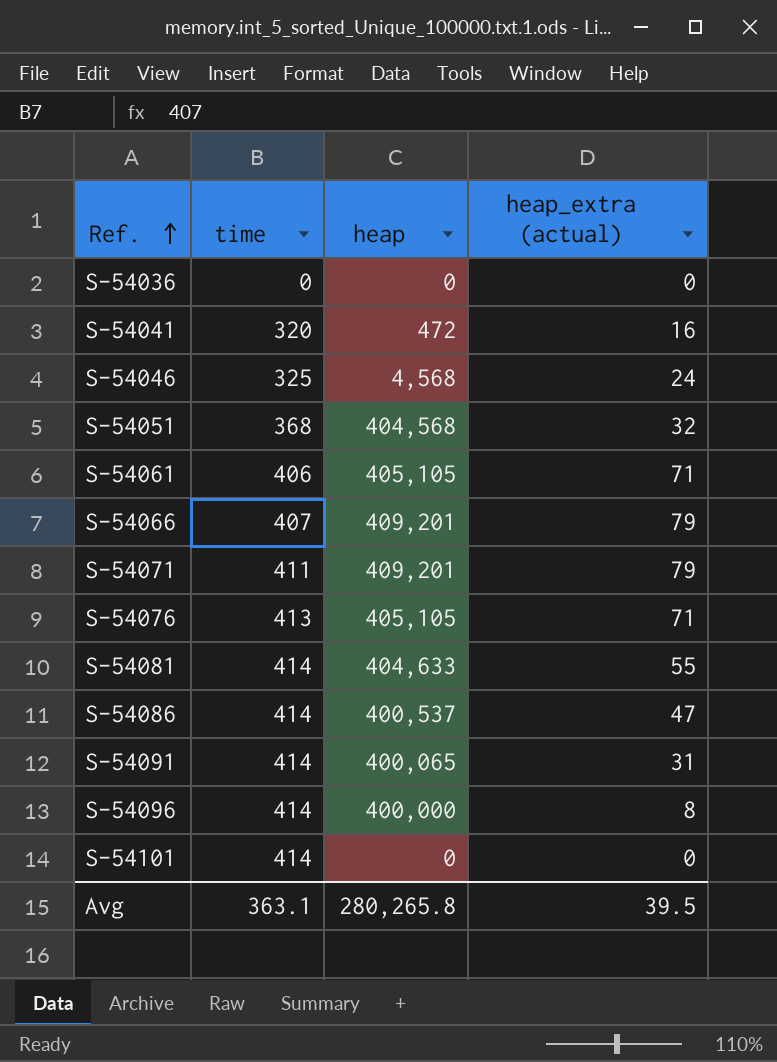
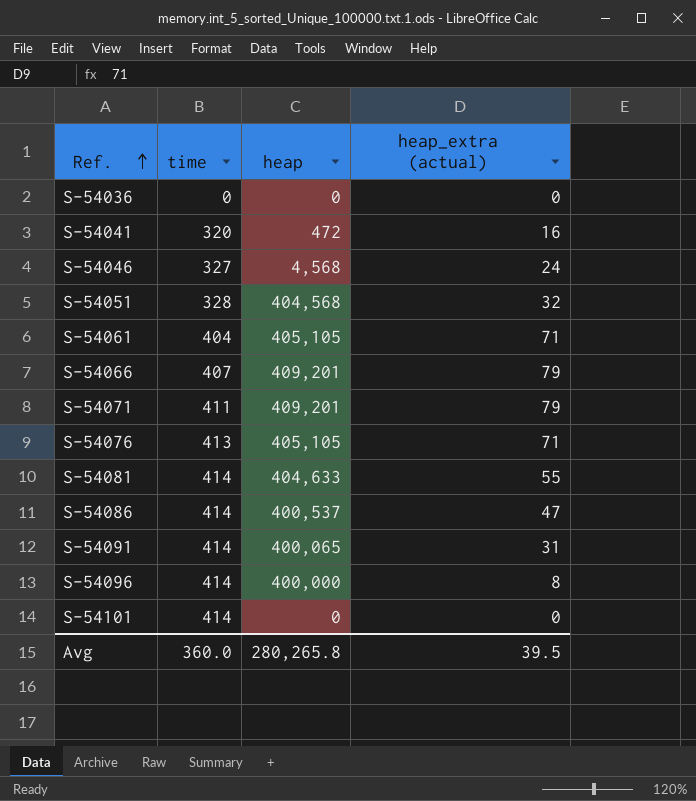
S-54046 | time: 325 -> 327
S-54051 | time: 368 -> 328
S-54061 | time: 406 -> 404
Avg | time: 363.1 -> 360.0

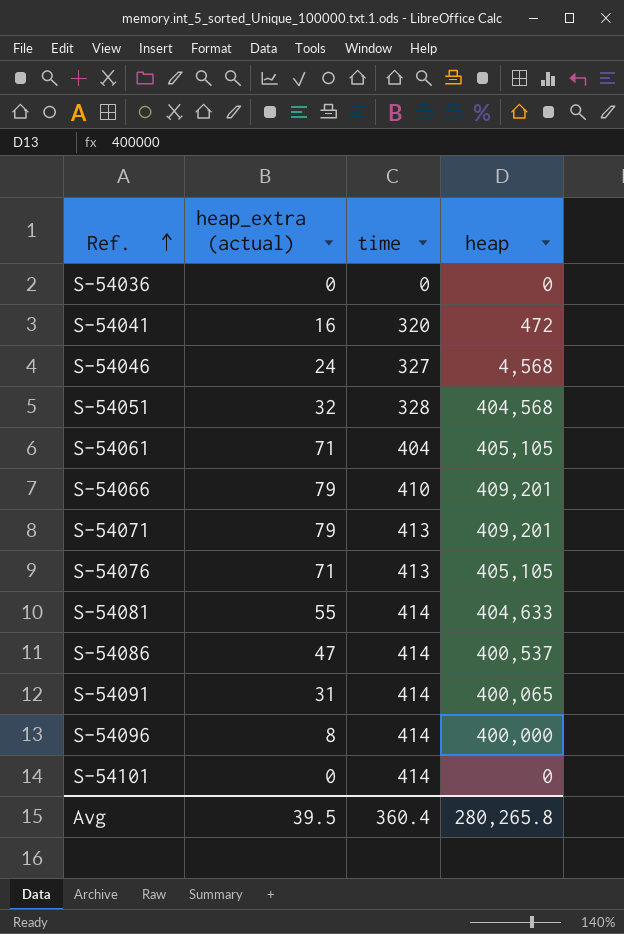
column heap_extra (actual) | position: 4 -> 2
S-54066 | time: 407 -> 410
S-54071 | time: 411 -> 413
Avg | time: 360.0 -> 360.4

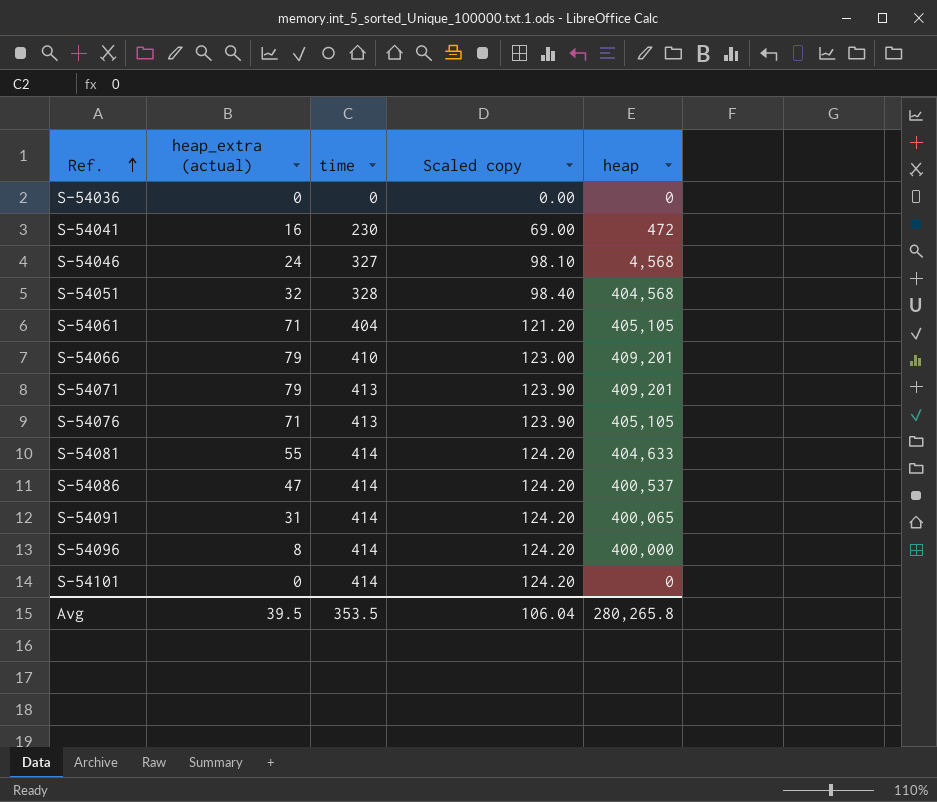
column Scaled copy | formula: none -> [time] * 0.3
S-54041 | time: 320 -> 230
Avg | time: 360.4 -> 353.5

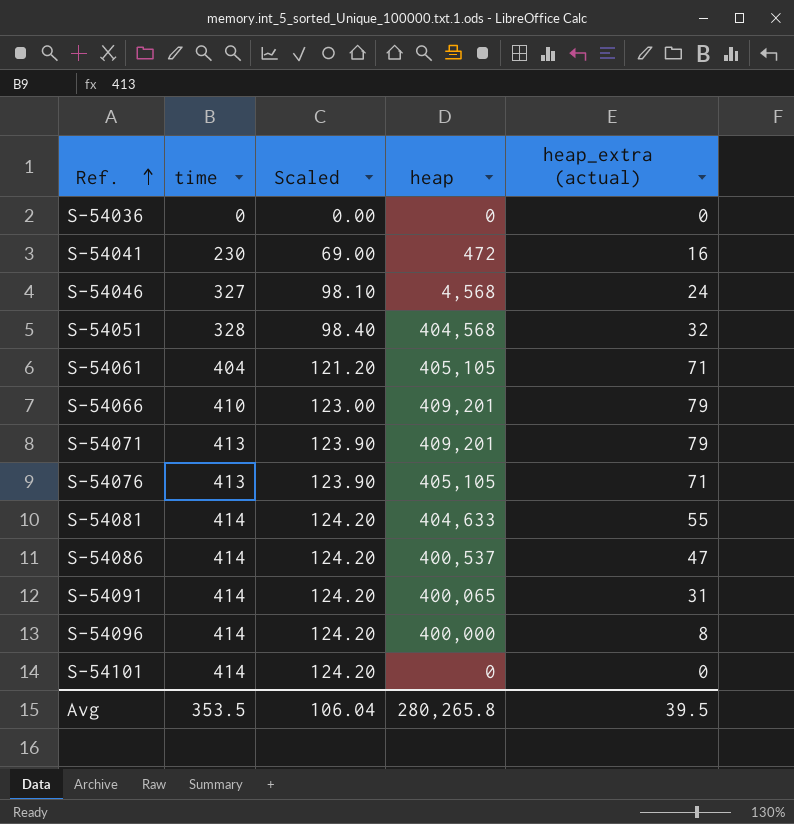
column name: Scaled copy -> Scaled
column heap_extra (actual) | position: 2 -> 5

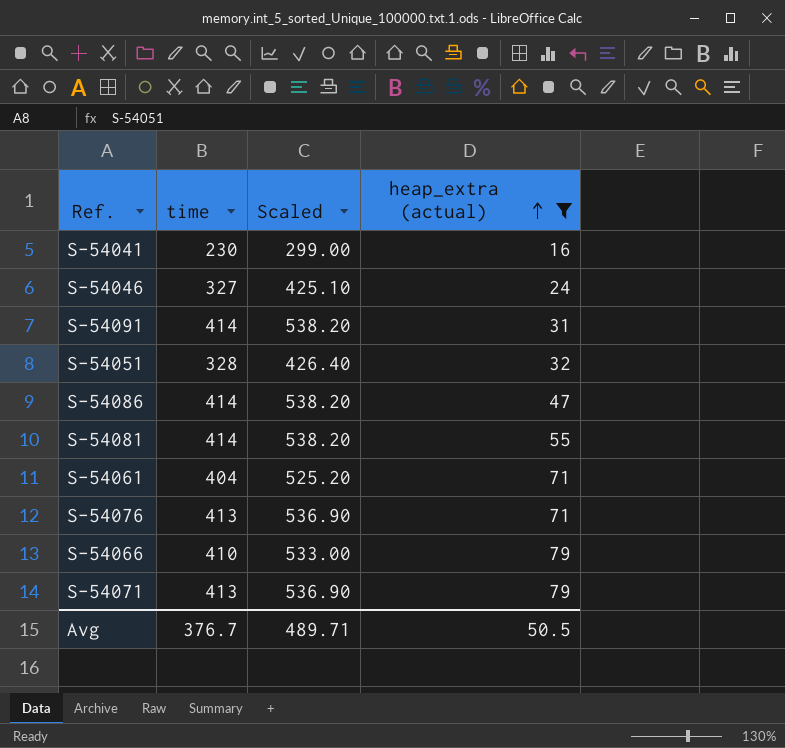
filter: none -> heap_extra (actual) >= 16
row order: Ref. ascending -> heap_extra (actual) ascending
column heap | position: 4 -> none
column Scaled | formula: [time] * 0.3 -> [time] * 1.3
Avg | time: 353.5 -> 376.7
Avg | Scaled: 106.04 -> 489.71
Avg | heap_extra (actual): 39.5 -> 50.5

